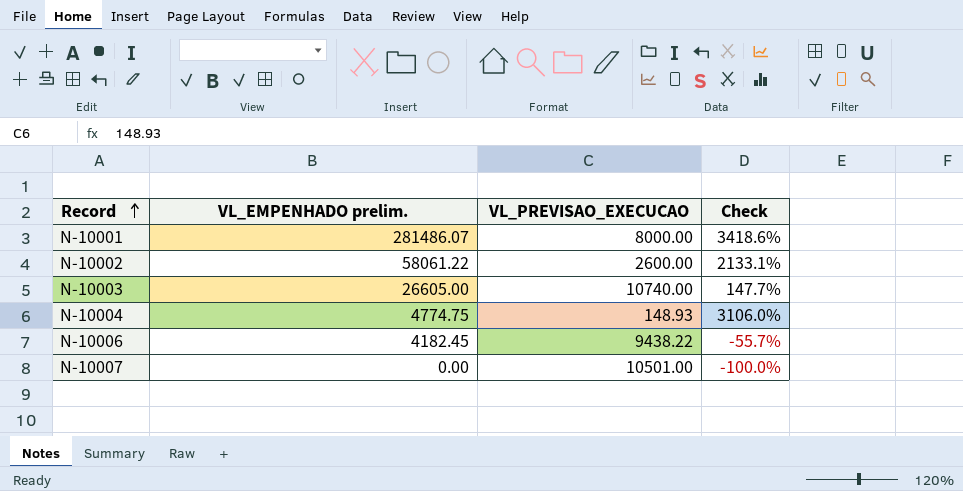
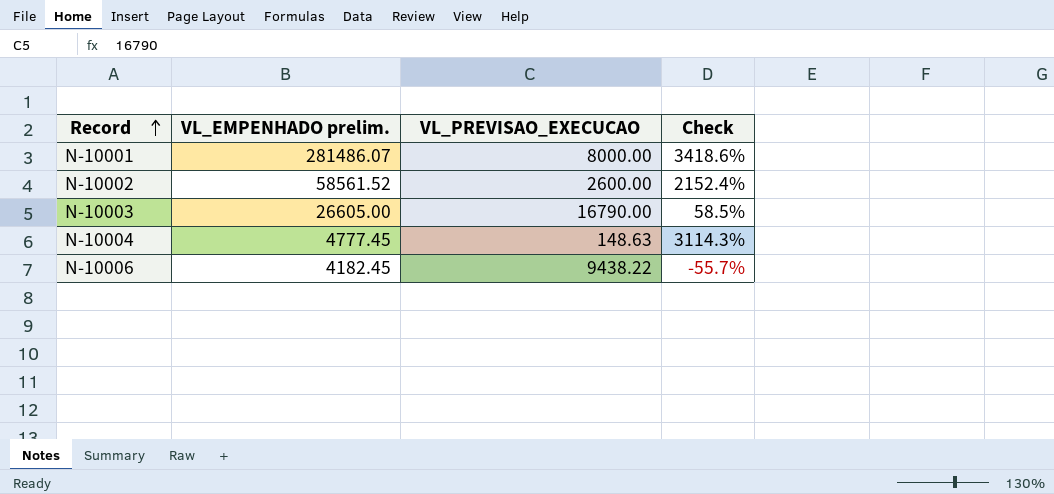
row N-10007: 0.00 | 10501.00 | -100.0% -> none
N-10002 | VL_EMPENHADO prelim.: 58061.22 -> 58561.52
N-10002 | Check: 2133.1% -> 2152.4%
N-10003 | VL_PREVISAO_EXECUCAO: 10740.00 -> 16790.00
N-10003 | Check: 147.7% -> 58.5%
N-10004 | VL_EMPENHADO prelim.: 4774.75 -> 4777.45
N-10004 | VL_PREVISAO_EXECUCAO: 148.93 -> 148.63
N-10004 | Check: 3106.0% -> 3114.3%

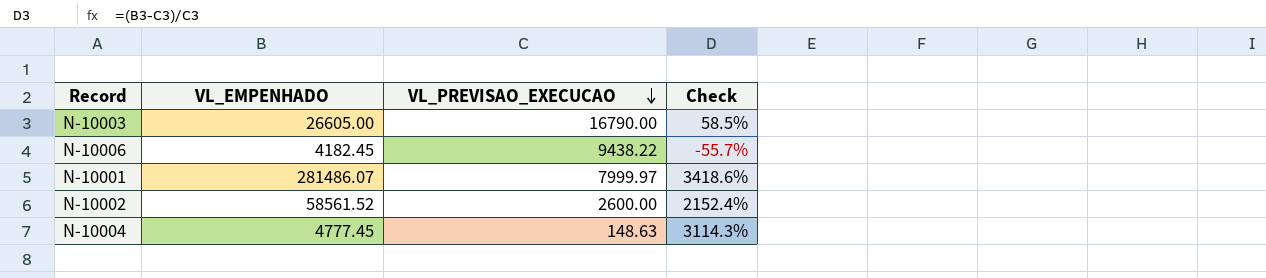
row order: Record ascending -> VL_PREVISAO_EXECUCAO descending
column name: VL_EMPENHADO prelim. -> VL_EMPENHADO
N-10001 | VL_PREVISAO_EXECUCAO: 8000.00 -> 7999.97

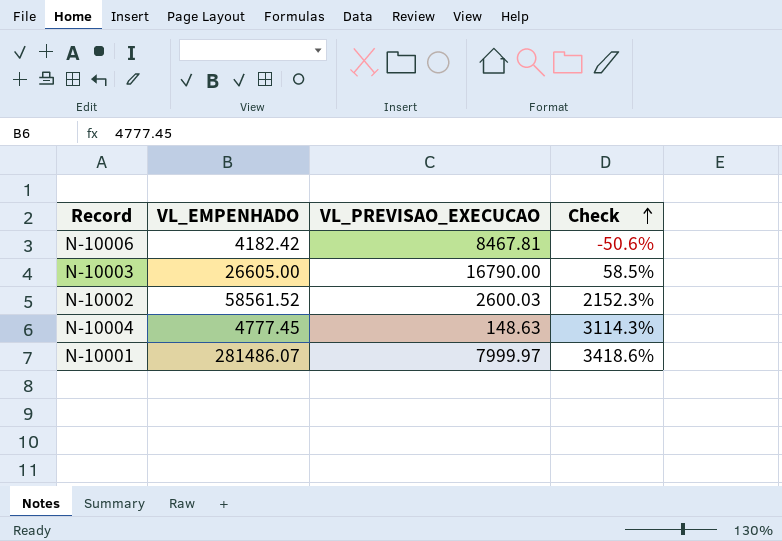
row order: VL_PREVISAO_EXECUCAO descending -> Check ascending
N-10006 | VL_EMPENHADO: 4182.45 -> 4182.42
N-10006 | VL_PREVISAO_EXECUCAO: 9438.22 -> 8467.81
N-10006 | Check: -55.7% -> -50.6%
N-10002 | VL_PREVISAO_EXECUCAO: 2600.00 -> 2600.03
N-10002 | Check: 2152.4% -> 2152.3%

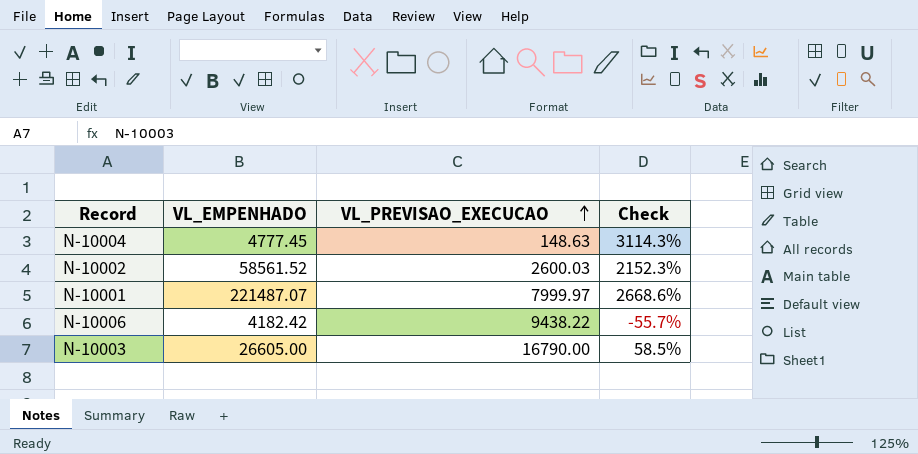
row order: Check ascending -> VL_PREVISAO_EXECUCAO ascending
N-10001 | VL_EMPENHADO: 281486.07 -> 221487.07
N-10001 | Check: 3418.6% -> 2668.6%
N-10006 | VL_PREVISAO_EXECUCAO: 8467.81 -> 9438.22
N-10006 | Check: -50.6% -> -55.7%

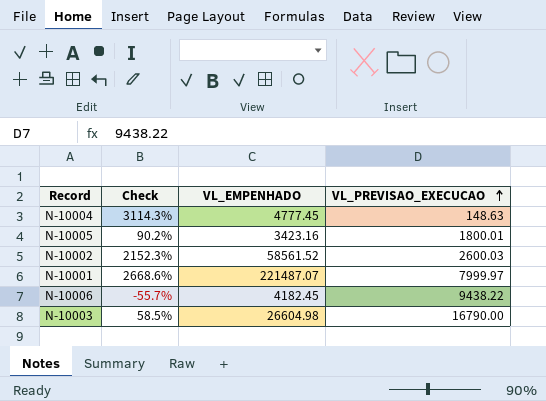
column Check | position: 4 -> 2
row N-10005: none -> 90.2% | 3423.16 | 1800.01
N-10006 | VL_EMPENHADO: 4182.42 -> 4182.45
N-10003 | VL_EMPENHADO: 26605.00 -> 26604.98

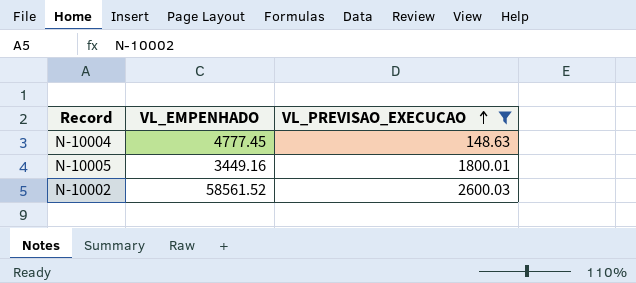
filter: none -> VL_PREVISAO_EXECUCAO <= 2600.03
column Check | formula: ([VL_EMPENHADO] - [VL_PREVISAO_EXECUCAO]) / [VL_PREVISAO_EXECUCAO] -> none
N-10005 | VL_EMPENHADO: 3423.16 -> 3449.16

